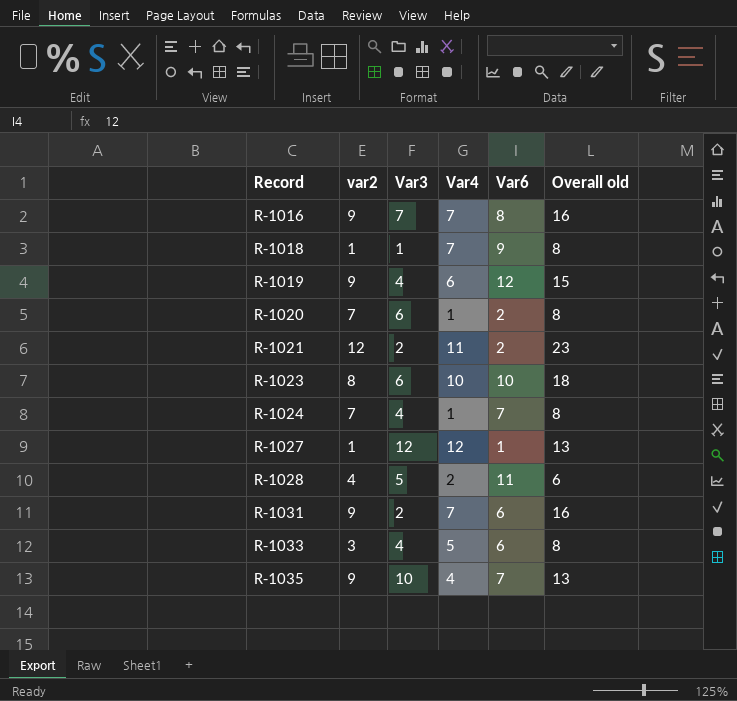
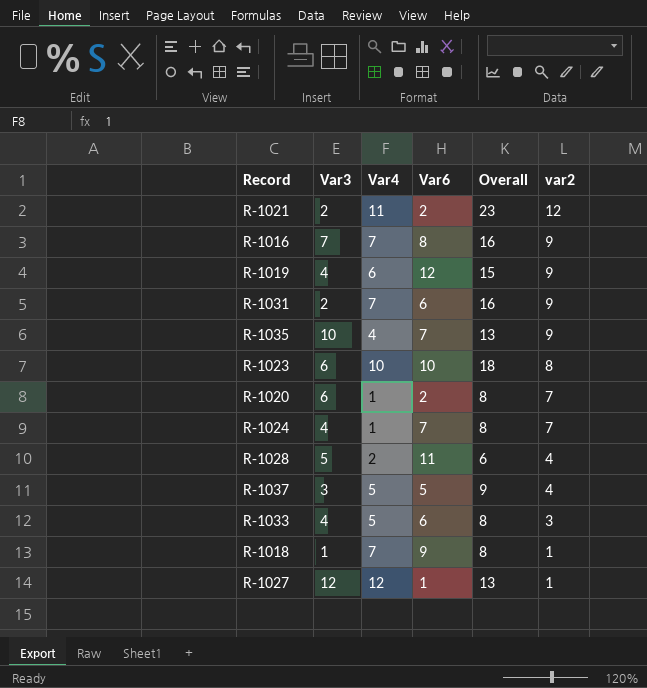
row order: Record ascending -> var2 descending
column name: Overall old -> Overall
column var2 | position: 2 -> 6
row R-1037: none -> 3 | 5 | 5 | 9 | 4

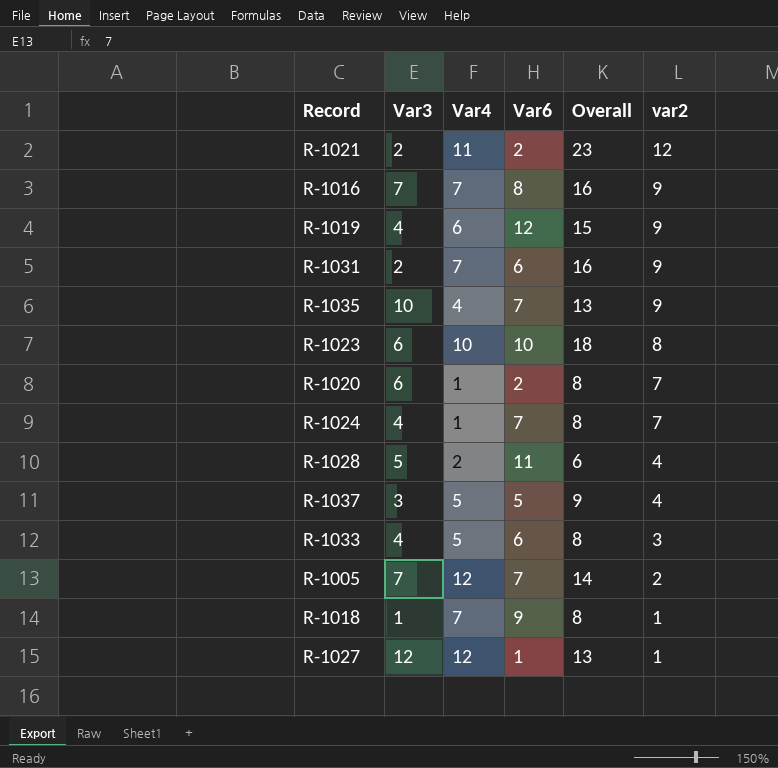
row R-1005: none -> 7 | 12 | 7 | 14 | 2

